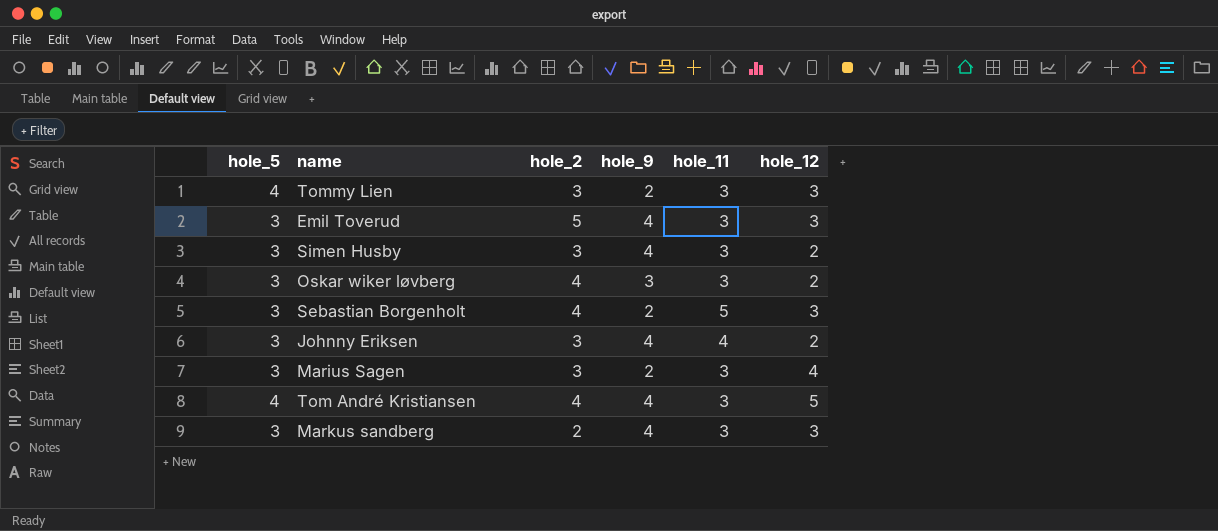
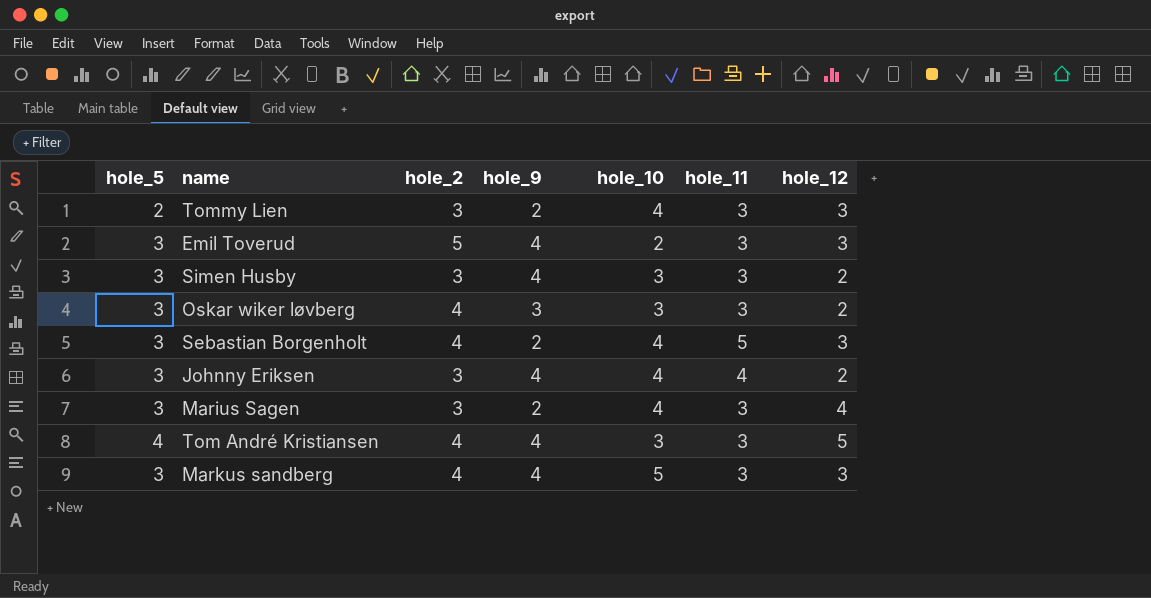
column hole_10 | position: none -> 5
Tommy Lien | hole_5: 4 -> 2
Markus sandberg | hole_2: 2 -> 4

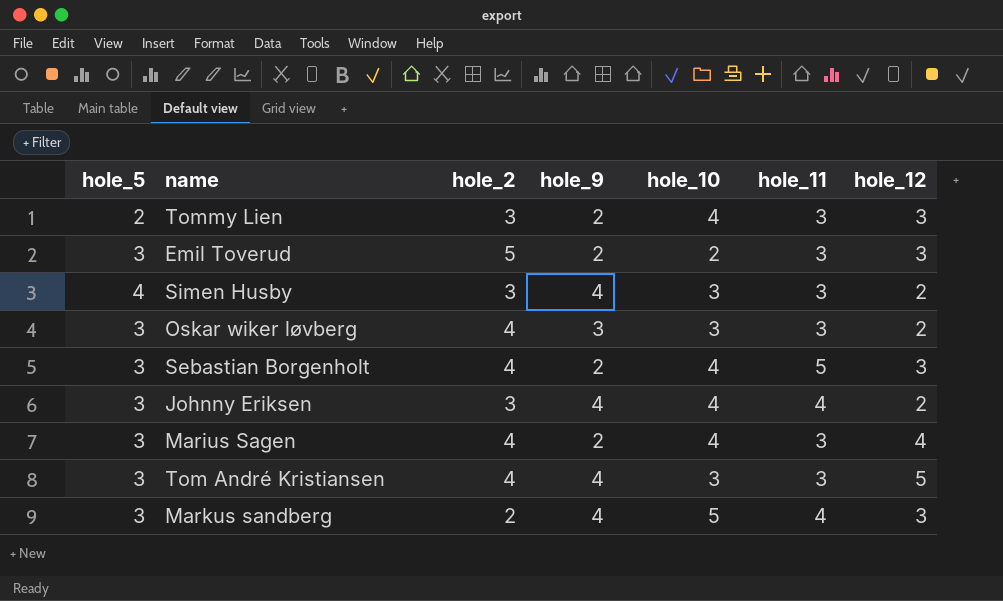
Emil Toverud | hole_9: 4 -> 2
Simen Husby | hole_5: 3 -> 4
Marius Sagen | hole_2: 3 -> 4
Tom André Kristiansen | hole_5: 4 -> 3
Markus sandberg | hole_2: 4 -> 2
Markus sandberg | hole_11: 3 -> 4

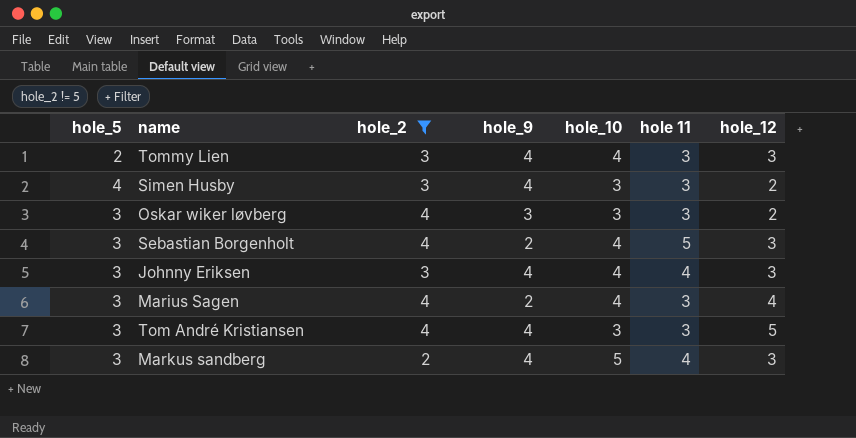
filter: none -> hole_2 != 5
column name: hole_11 -> hole 11
Tommy Lien | hole_9: 2 -> 4
Johnny Eriksen | hole_12: 2 -> 3

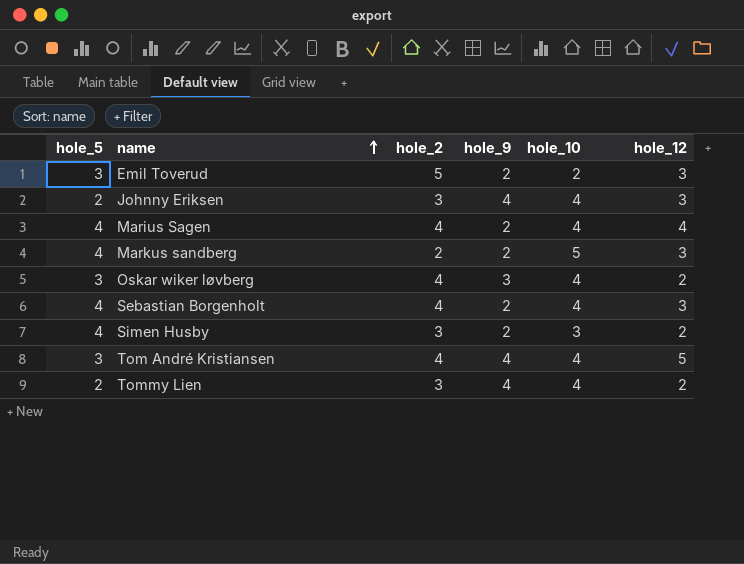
filter: hole_2 != 5 -> none
row order: none -> name ascending
column hole 11 | position: 6 -> none
Johnny Eriksen | hole_5: 3 -> 2
Marius Sagen | hole_5: 3 -> 4
Markus sandberg | hole_5: 3 -> 4
Markus sandberg | hole_9: 4 -> 2
Oskar wiker løvberg | hole_10: 3 -> 4
Sebastian Borgenholt | hole_5: 3 -> 4
Simen Husby | hole_9: 4 -> 2
Tom André Kristiansen | hole_10: 3 -> 4
Tommy Lien | hole_12: 3 -> 2

